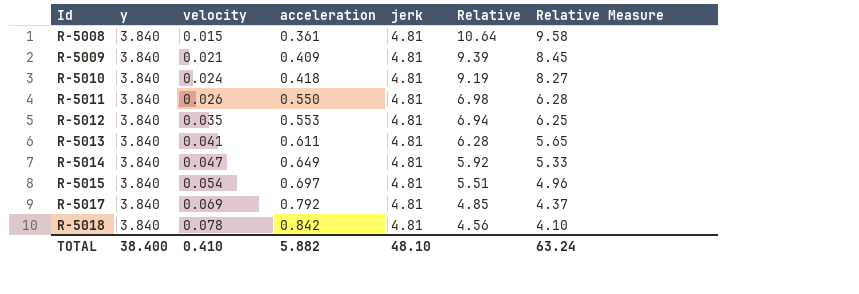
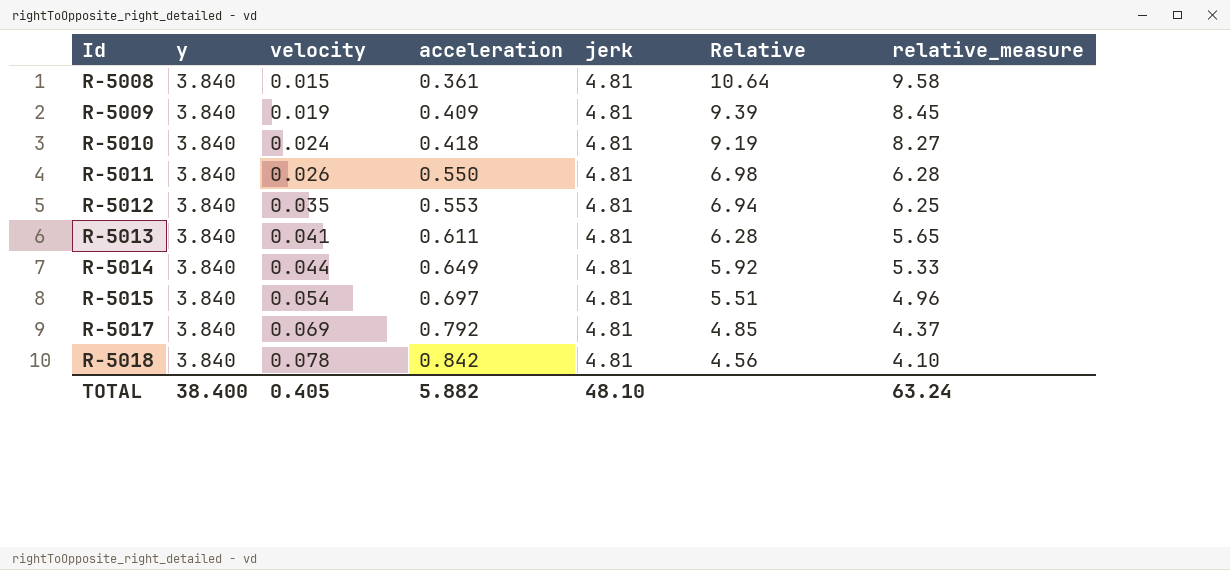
column name: Relative Measure -> relative_measure
R-5009 | velocity: 0.021 -> 0.019
R-5014 | velocity: 0.047 -> 0.044
TOTAL | velocity: 0.410 -> 0.405

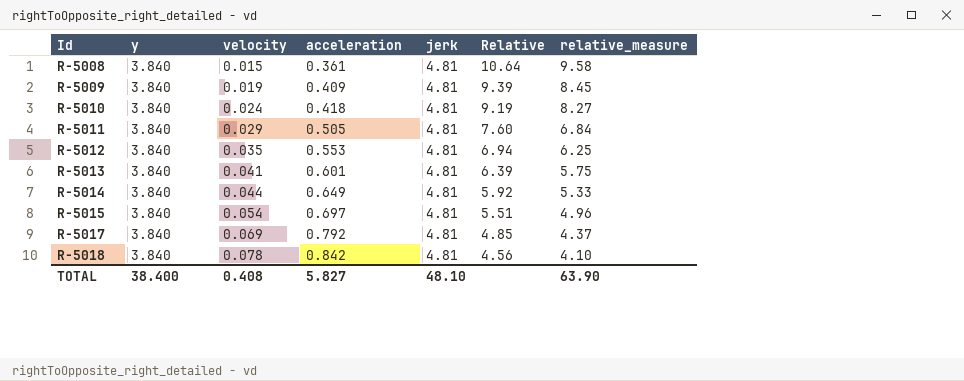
R-5011 | velocity: 0.026 -> 0.029
R-5011 | acceleration: 0.550 -> 0.505
R-5011 | Relative: 6.98 -> 7.60
R-5011 | relative_measure: 6.28 -> 6.84
R-5013 | acceleration: 0.611 -> 0.601
R-5013 | Relative: 6.28 -> 6.39
R-5013 | relative_measure: 5.65 -> 5.75
TOTAL | velocity: 0.405 -> 0.408
TOTAL | acceleration: 5.882 -> 5.827
TOTAL | relative_measure: 63.24 -> 63.90

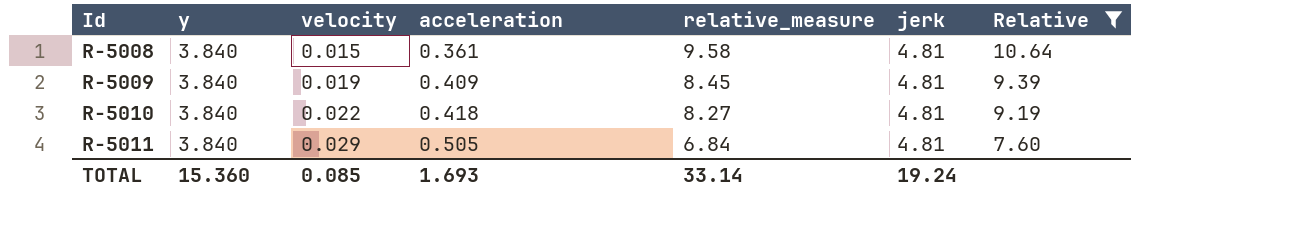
filter: none -> Relative >= 7.60
column relative_measure | position: 7 -> 5
R-5010 | velocity: 0.024 -> 0.022
TOTAL | y: 38.400 -> 15.360
TOTAL | velocity: 0.408 -> 0.085
TOTAL | acceleration: 5.827 -> 1.693
TOTAL | relative_measure: 63.90 -> 33.14
TOTAL | jerk: 48.10 -> 19.24

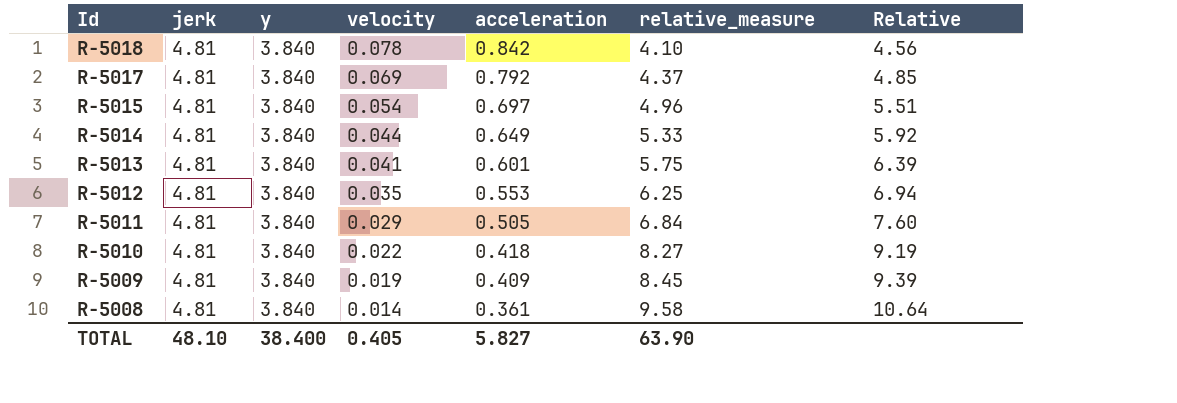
filter: Relative >= 7.60 -> none
row order: Id ascending -> Id descending
column jerk | position: 6 -> 2
R-5008 | velocity: 0.015 -> 0.014
TOTAL | jerk: 19.24 -> 48.10
TOTAL | y: 15.360 -> 38.400
TOTAL | velocity: 0.085 -> 0.405
TOTAL | acceleration: 1.693 -> 5.827
TOTAL | relative_measure: 33.14 -> 63.90

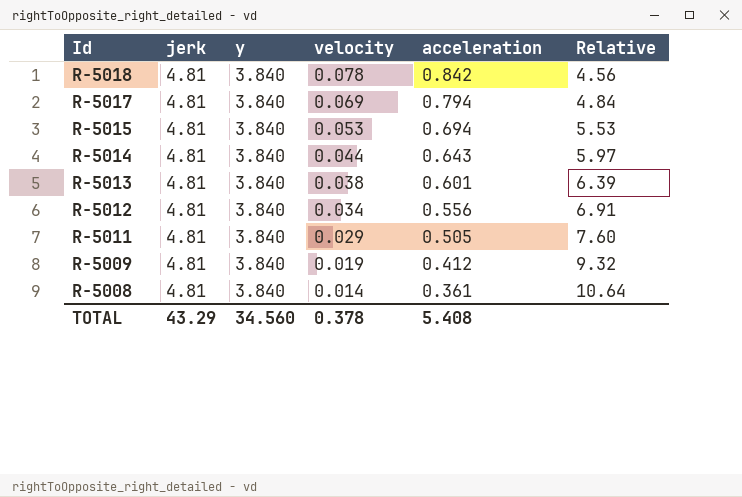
column relative_measure | formula: [Relative] * 0.9 -> none
row R-5010: 4.81 | 3.840 | 0.022 | 0.418 | 8.27 | 9.19 -> none
R-5017 | acceleration: 0.792 -> 0.794
R-5017 | Relative: 4.85 -> 4.84
R-5015 | velocity: 0.054 -> 0.053
R-5015 | acceleration: 0.697 -> 0.694
R-5015 | Relative: 5.51 -> 5.53
R-5014 | acceleration: 0.649 -> 0.643
R-5014 | Relative: 5.92 -> 5.97
R-5013 | velocity: 0.041 -> 0.038
R-5012 | velocity: 0.035 -> 0.034
R-5012 | acceleration: 0.553 -> 0.556
R-5012 | Relative: 6.94 -> 6.91
R-5009 | acceleration: 0.409 -> 0.412
R-5009 | Relative: 9.39 -> 9.32
TOTAL | jerk: 48.10 -> 43.29
TOTAL | y: 38.400 -> 34.560
TOTAL | velocity: 0.405 -> 0.378
TOTAL | acceleration: 5.827 -> 5.408

